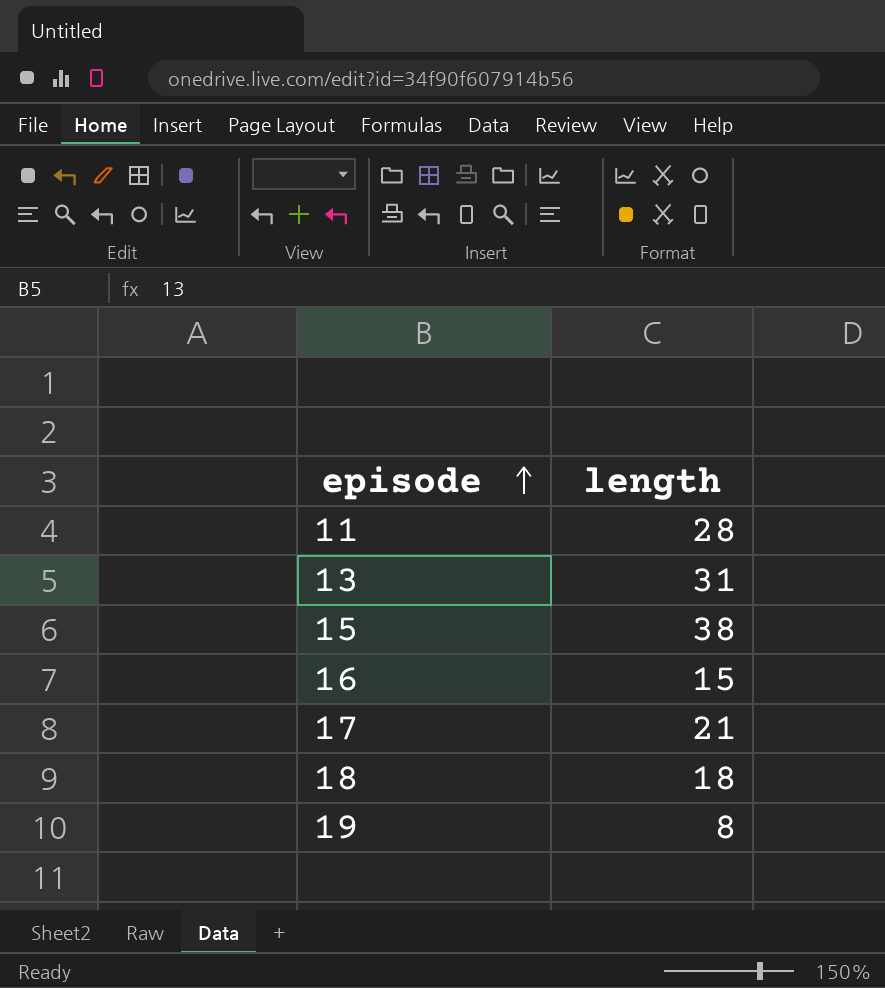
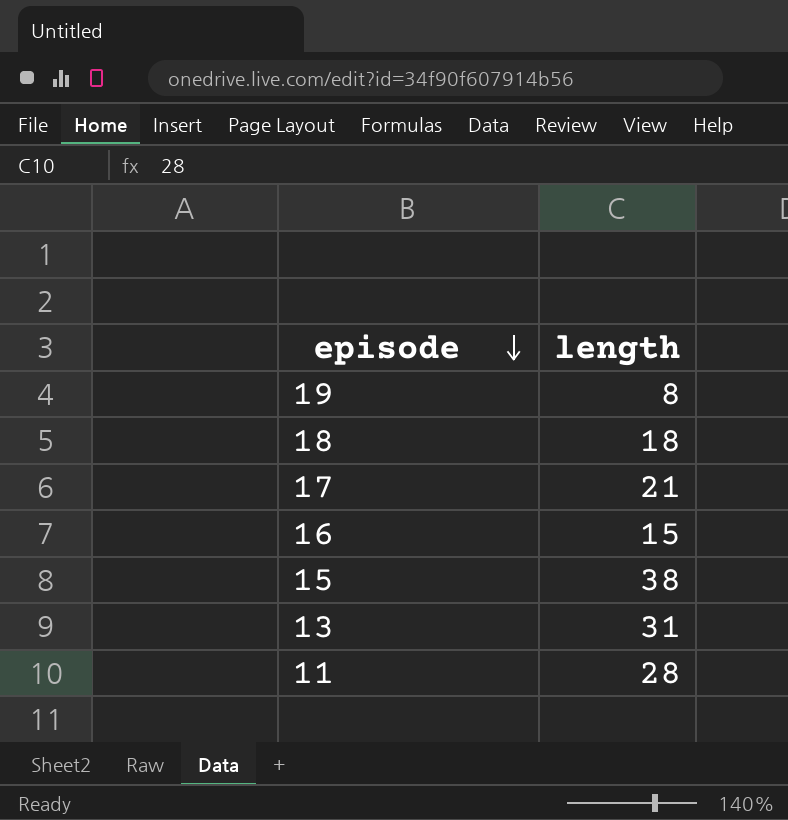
row order: episode ascending -> episode descending

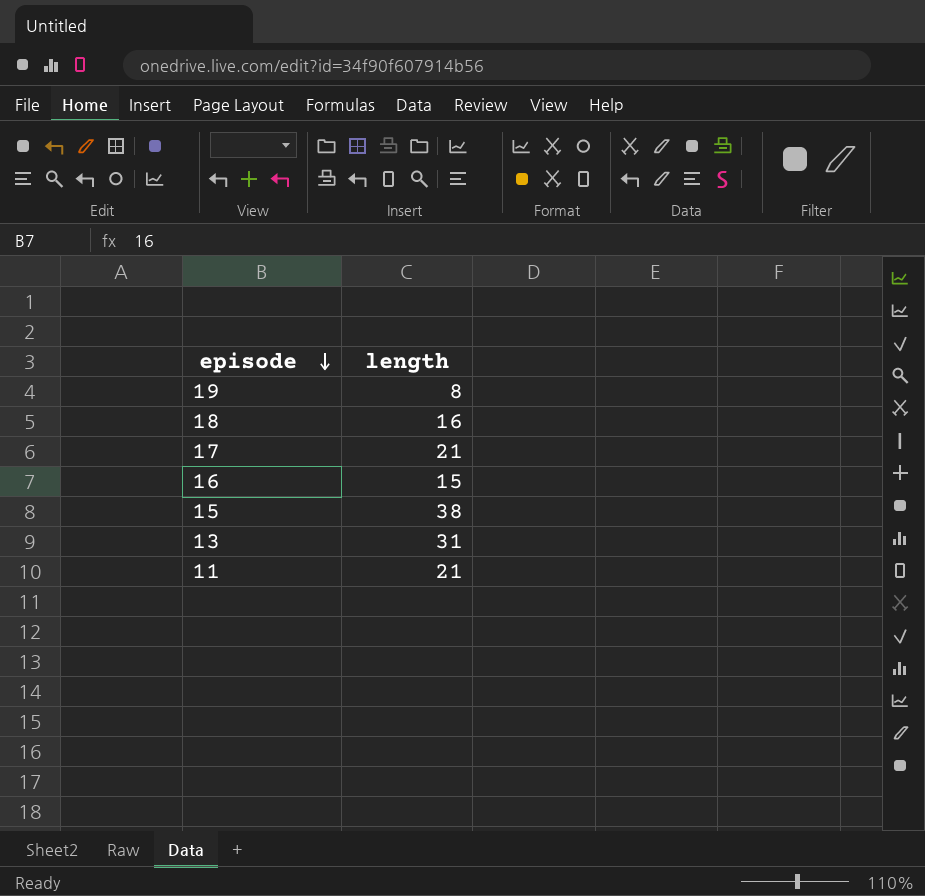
18 | length: 18 -> 16
11 | length: 28 -> 21

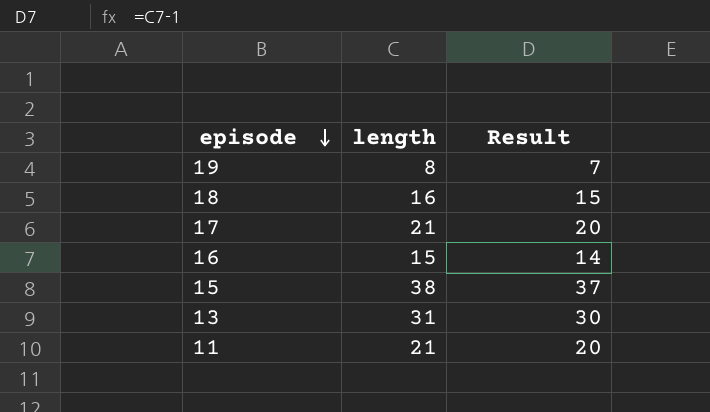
column Result | formula: none -> [length] - 1

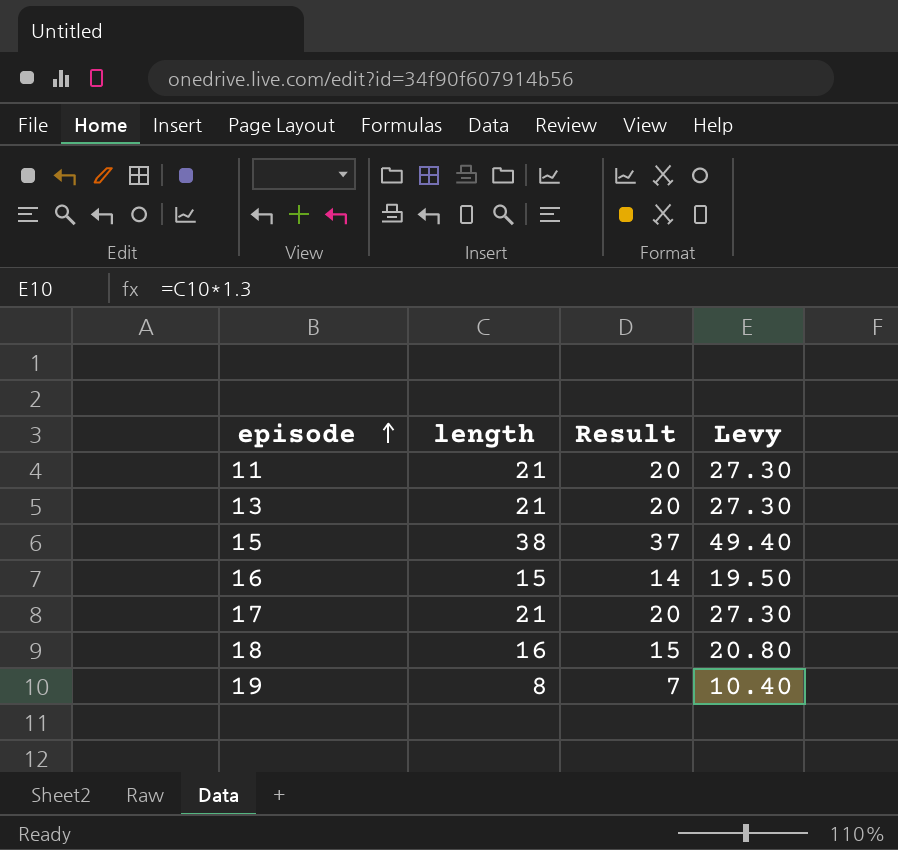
row order: episode descending -> episode ascending
column Levy | formula: none -> [length] * 1.3
13 | length: 31 -> 21
13 | Result: 30 -> 20

